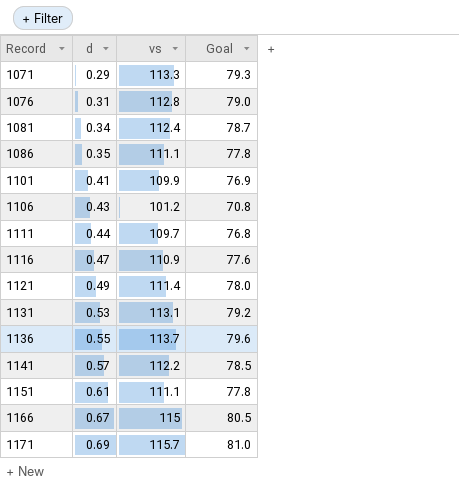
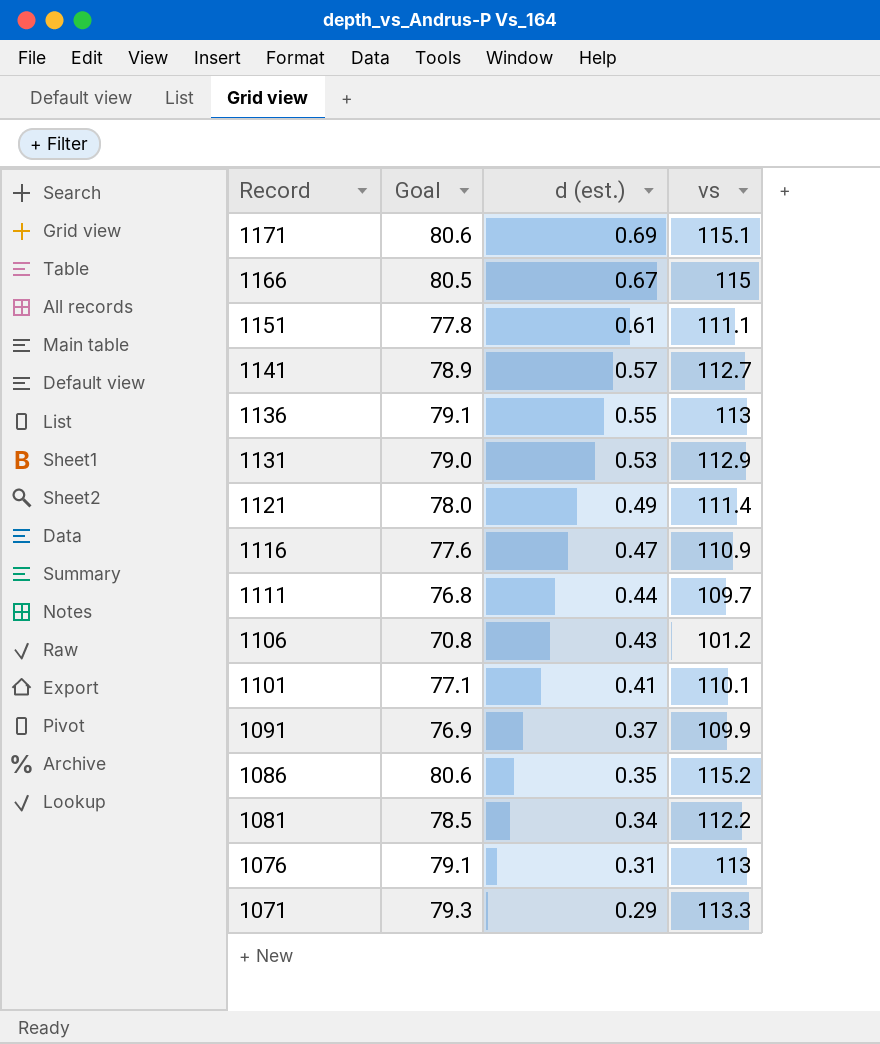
row order: Record ascending -> Record descending
column Goal | position: 4 -> 2
column name: d -> d (est.)
1171 | Goal: 81.0 -> 80.6
1171 | vs: 115.7 -> 115.1
1141 | Goal: 78.5 -> 78.9
1141 | vs: 112.2 -> 112.7
1136 | Goal: 79.6 -> 79.1
1136 | vs: 113.7 -> 113
1131 | Goal: 79.2 -> 79.0
1131 | vs: 113.1 -> 112.9
1101 | Goal: 76.9 -> 77.1
1101 | vs: 109.9 -> 110.1
row 1091: none -> 76.9 | 0.37 | 109.9
1086 | Goal: 77.8 -> 80.6
1086 | vs: 111.1 -> 115.2
1081 | Goal: 78.7 -> 78.5
1081 | vs: 112.4 -> 112.2
1076 | Goal: 79.0 -> 79.1
1076 | vs: 112.8 -> 113

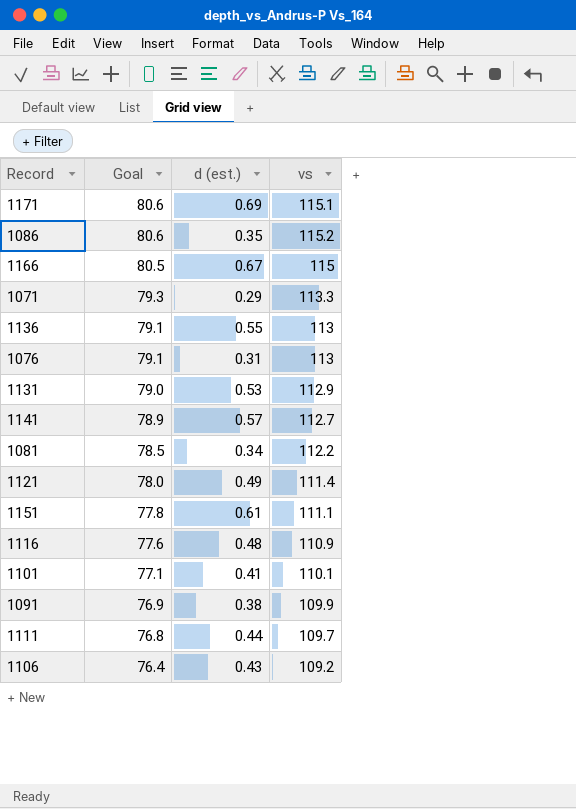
row order: Record descending -> Goal descending
1116 | d (est.): 0.47 -> 0.48
1091 | d (est.): 0.37 -> 0.38
1106 | Goal: 70.8 -> 76.4
1106 | vs: 101.2 -> 109.2

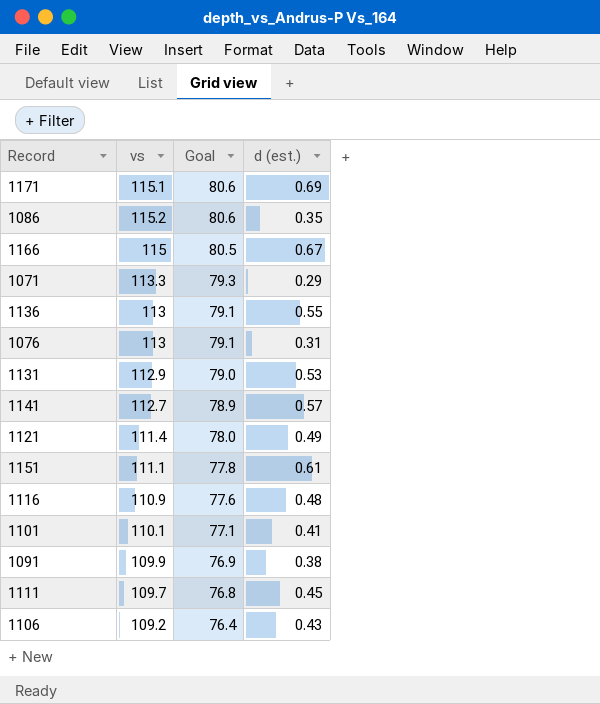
column vs | position: 4 -> 2
row 1081: 78.5 | 0.34 | 112.2 -> none
1111 | d (est.): 0.44 -> 0.45

